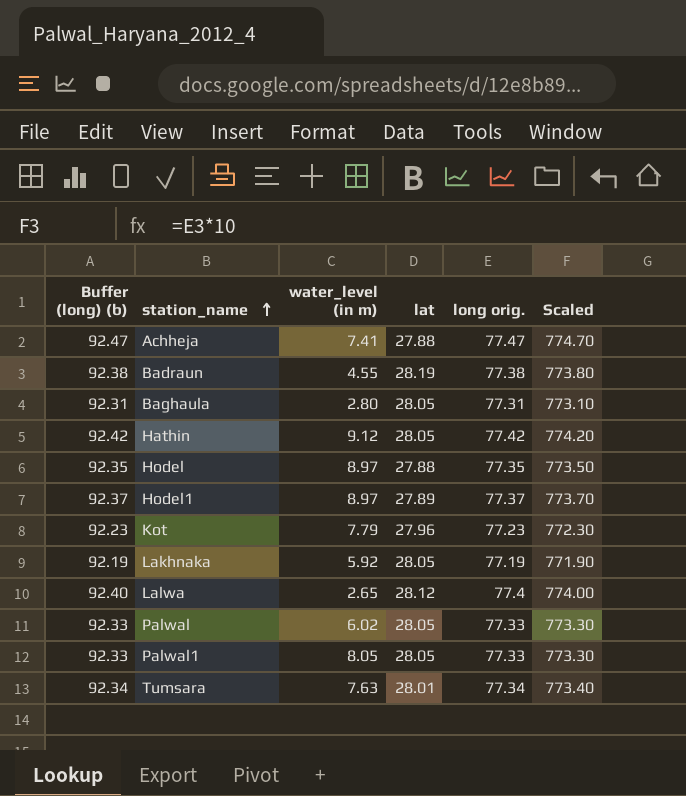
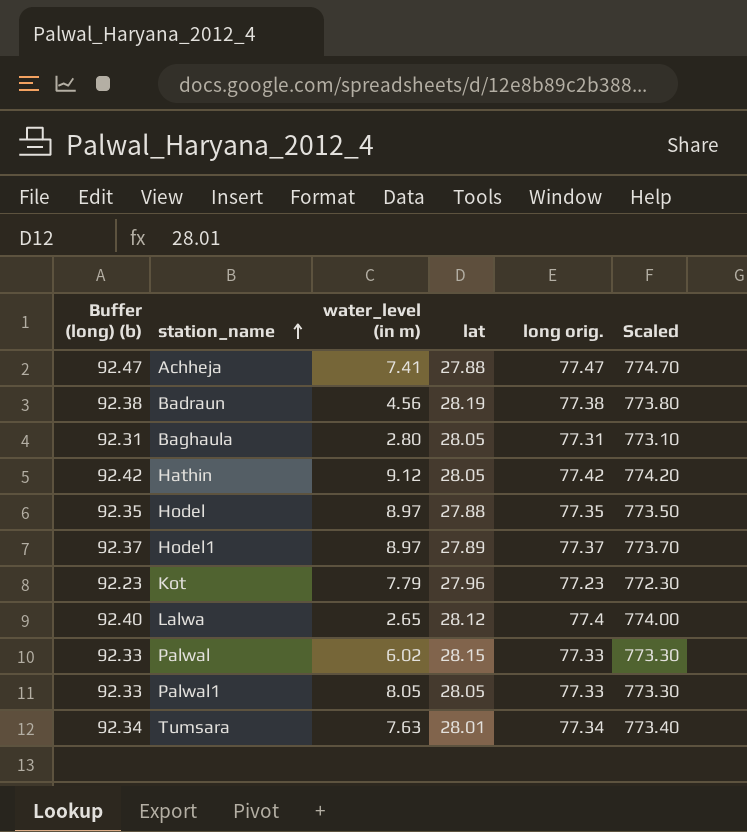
row Lakhnaka: 92.19 | 5.92 | 28.05 | 77.19 | 771.90 -> none
Badraun | water_level (in m): 4.55 -> 4.56
Palwal | lat: 28.05 -> 28.15

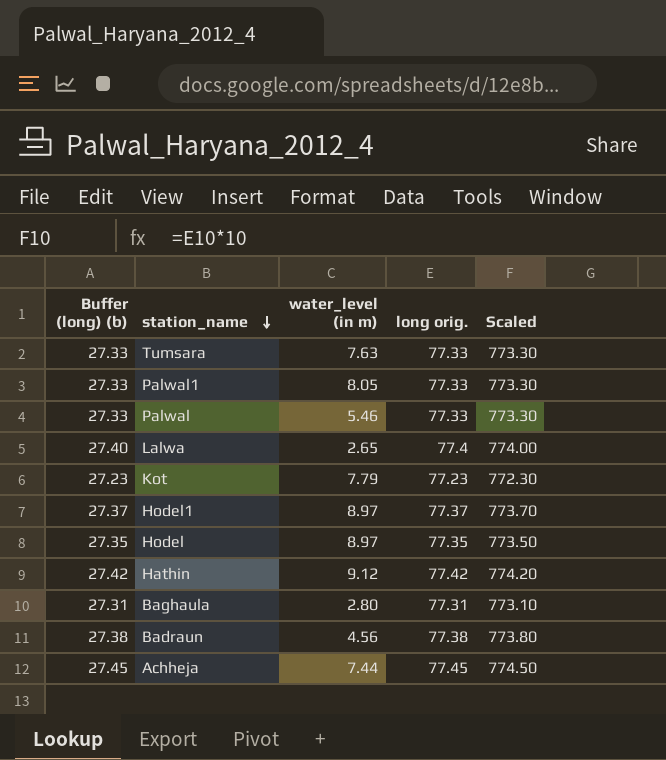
row order: station_name ascending -> station_name descending
column lat | position: 4 -> none
column Buffer (long) (b) | formula: [long orig.] + 15 -> [long orig.] - 50
Tumsara | long orig.: 77.34 -> 77.33
Tumsara | Scaled: 773.40 -> 773.30
Palwal | water_level (in m): 6.02 -> 5.46
Achheja | water_level (in m): 7.41 -> 7.44
Achheja | long orig.: 77.47 -> 77.45
Achheja | Scaled: 774.70 -> 774.50

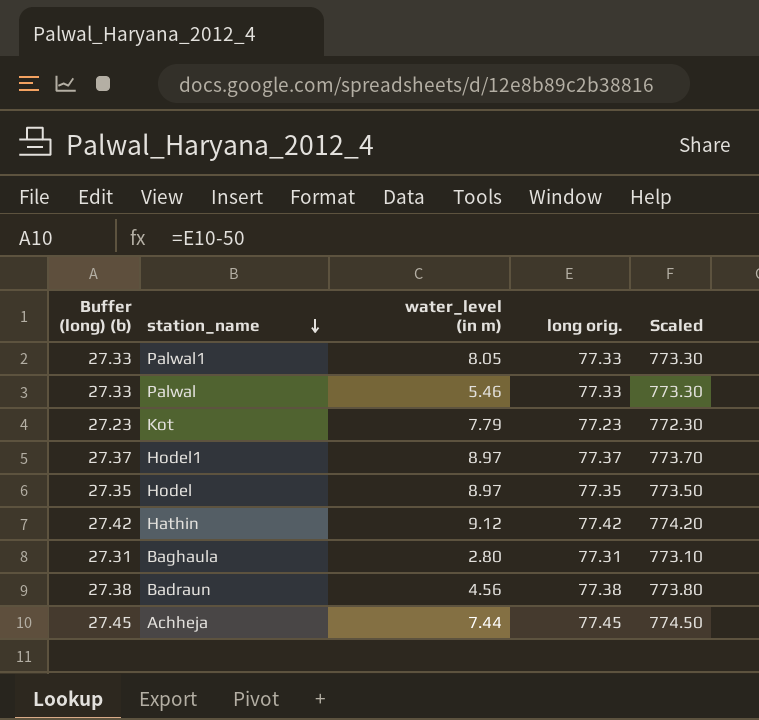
row Tumsara: 27.33 | 7.63 | 77.33 | 773.30 -> none
row Lalwa: 27.40 | 2.65 | 77.4 | 774.00 -> none

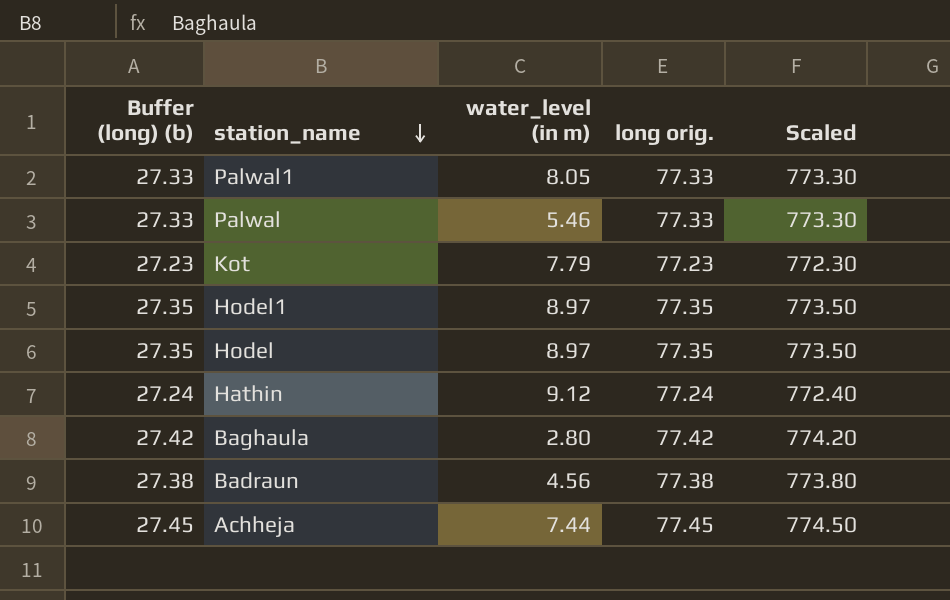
Hodel1 | Buffer (long) (b): 27.37 -> 27.35
Hodel1 | long orig.: 77.37 -> 77.35
Hodel1 | Scaled: 773.70 -> 773.50
Hathin | Buffer (long) (b): 27.42 -> 27.24
Hathin | long orig.: 77.42 -> 77.24
Hathin | Scaled: 774.20 -> 772.40
Baghaula | Buffer (long) (b): 27.31 -> 27.42
Baghaula | long orig.: 77.31 -> 77.42
Baghaula | Scaled: 773.10 -> 774.20

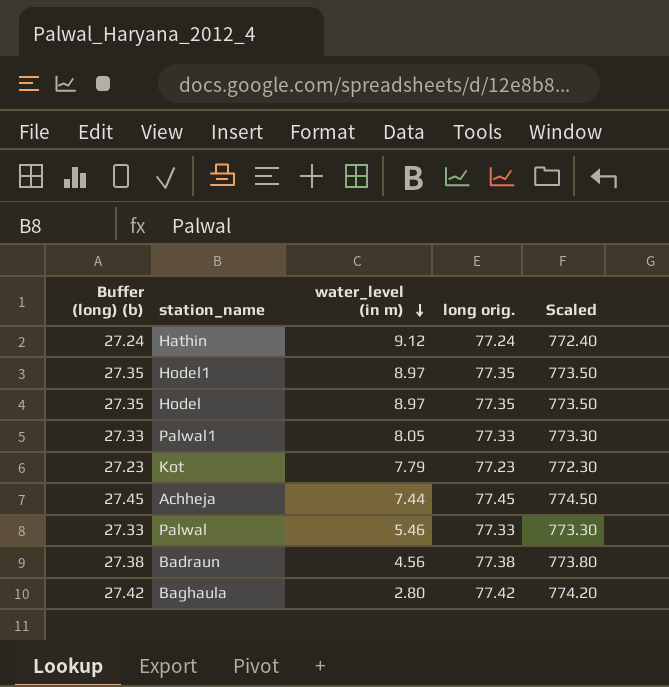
row order: station_name descending -> water_level (in m) descending

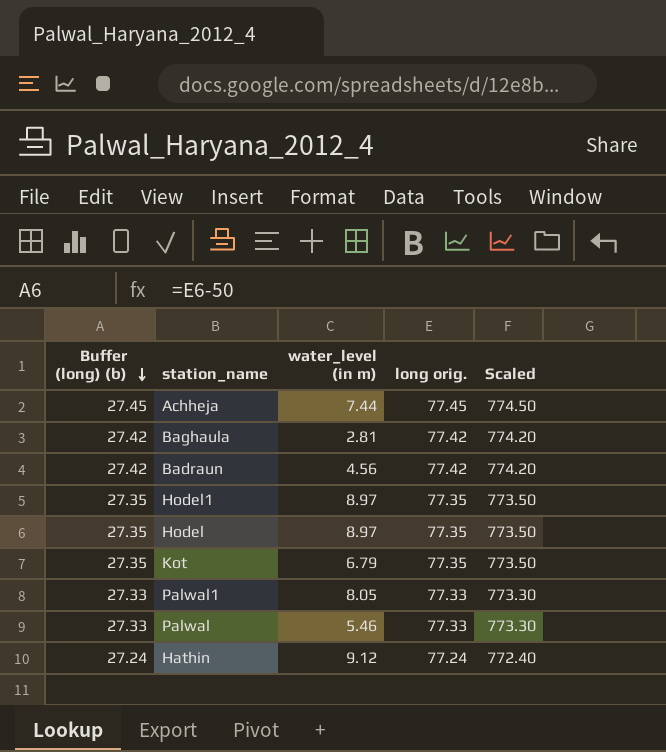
row order: water_level (in m) descending -> Buffer (long) (b) descending
Baghaula | water_level (in m): 2.80 -> 2.81
Badraun | Buffer (long) (b): 27.38 -> 27.42
Badraun | long orig.: 77.38 -> 77.42
Badraun | Scaled: 773.80 -> 774.20
Kot | Buffer (long) (b): 27.23 -> 27.35
Kot | water_level (in m): 7.79 -> 6.79
Kot | long orig.: 77.23 -> 77.35
Kot | Scaled: 772.30 -> 773.50

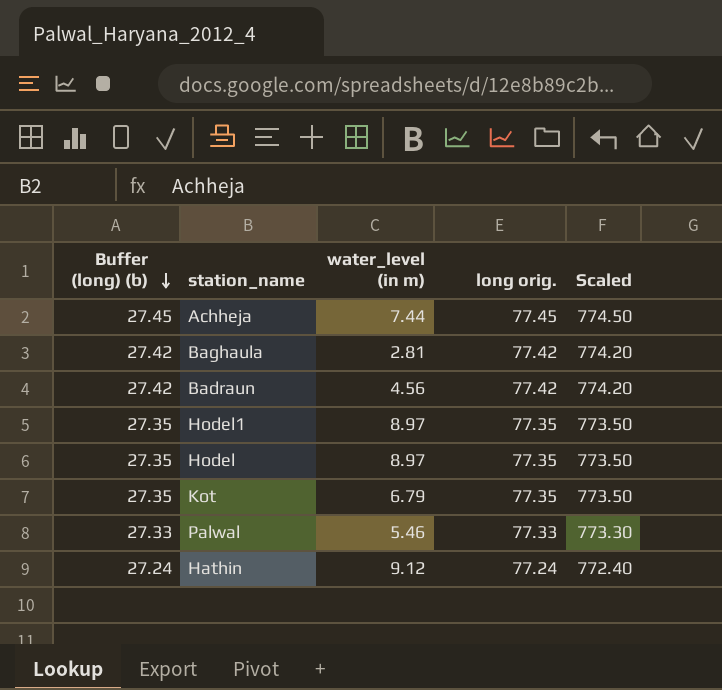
row Palwal1: 27.33 | 8.05 | 77.33 | 773.30 -> none

